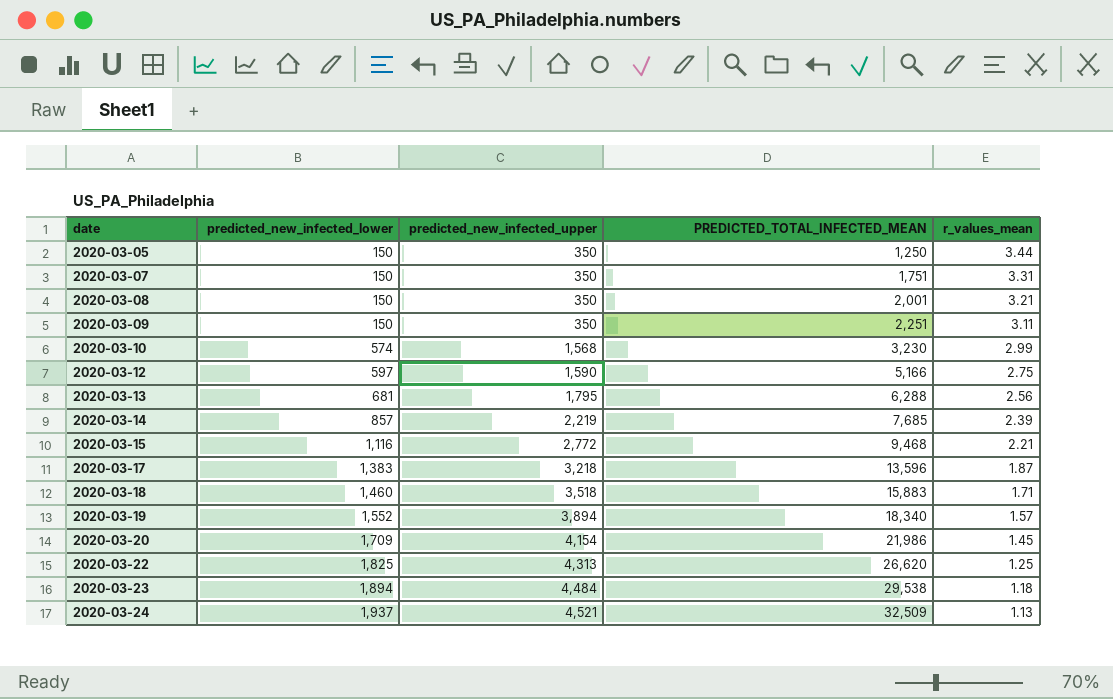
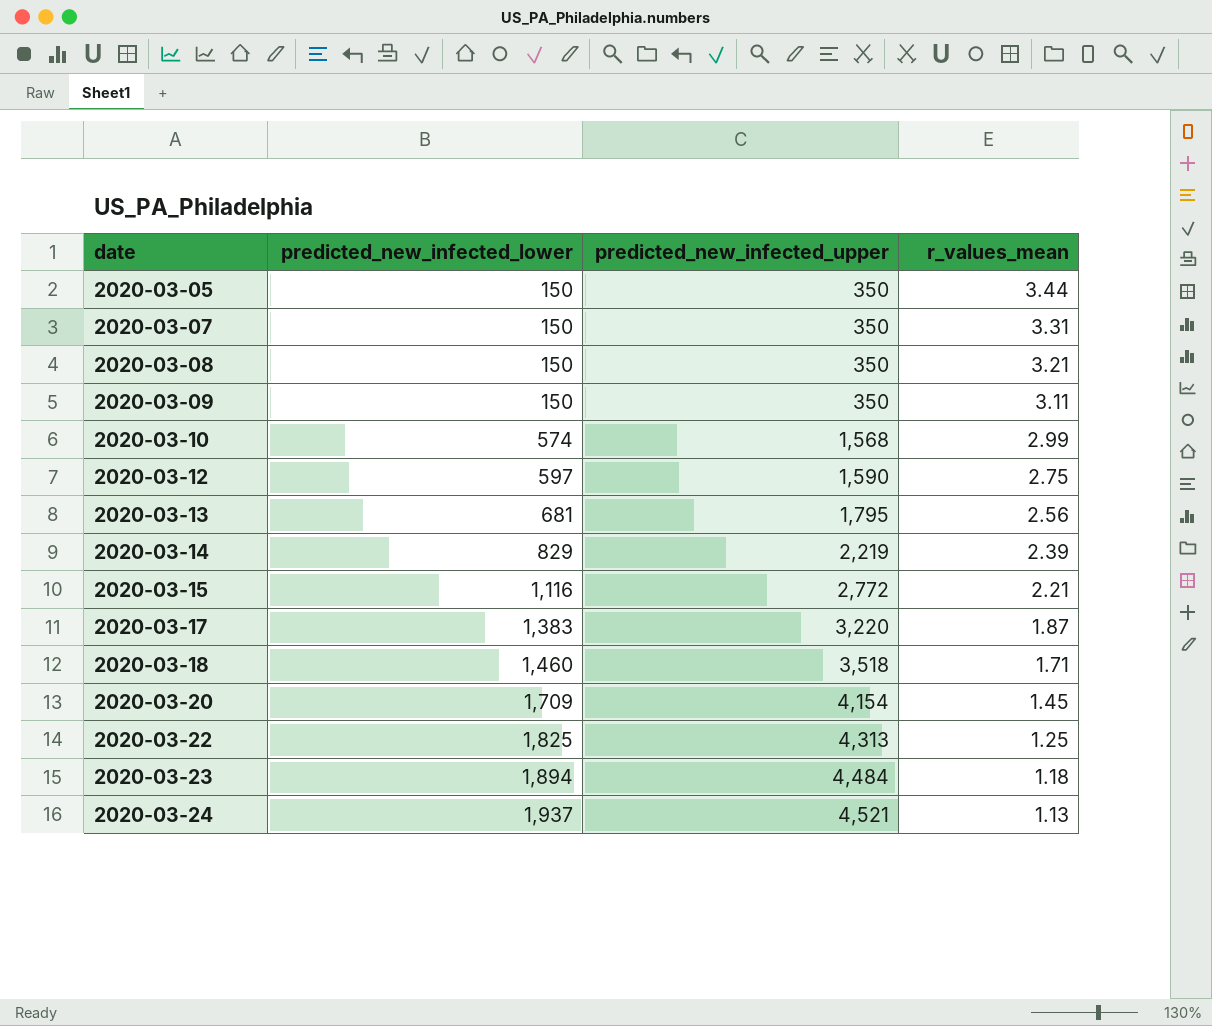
column PREDICTED_TOTAL_INFECTED_MEAN | position: 4 -> none
row 2020-03-19: 1,552 | 3,894 | 18,340 | 1.57 -> none
2020-03-14 | predicted_new_infected_lower: 857 -> 829
2020-03-17 | predicted_new_infected_upper: 3,218 -> 3,220

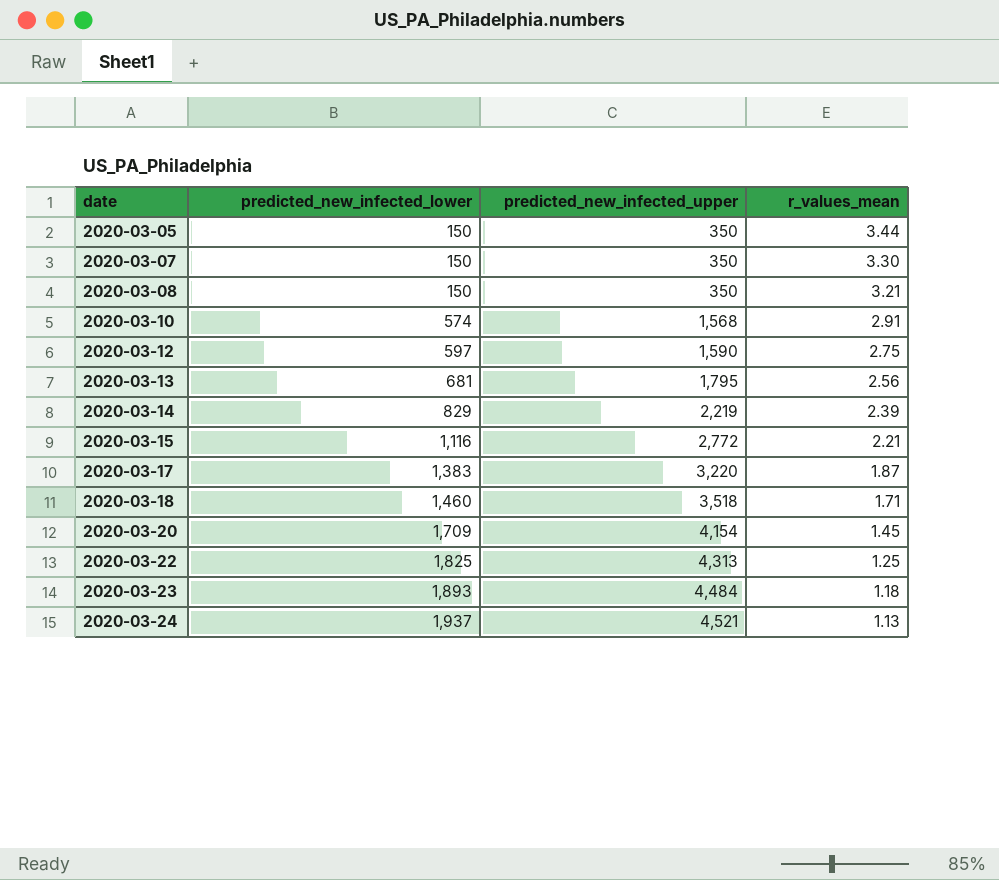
row 2020-03-09: 150 | 350 | 3.11 -> none
2020-03-07 | r_values_mean: 3.31 -> 3.30
2020-03-10 | r_values_mean: 2.99 -> 2.91
2020-03-23 | predicted_new_infected_lower: 1,894 -> 1,893

